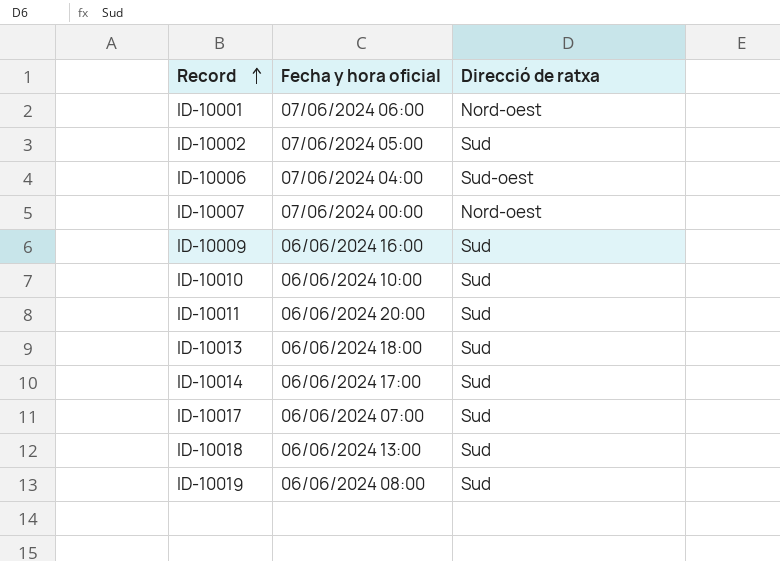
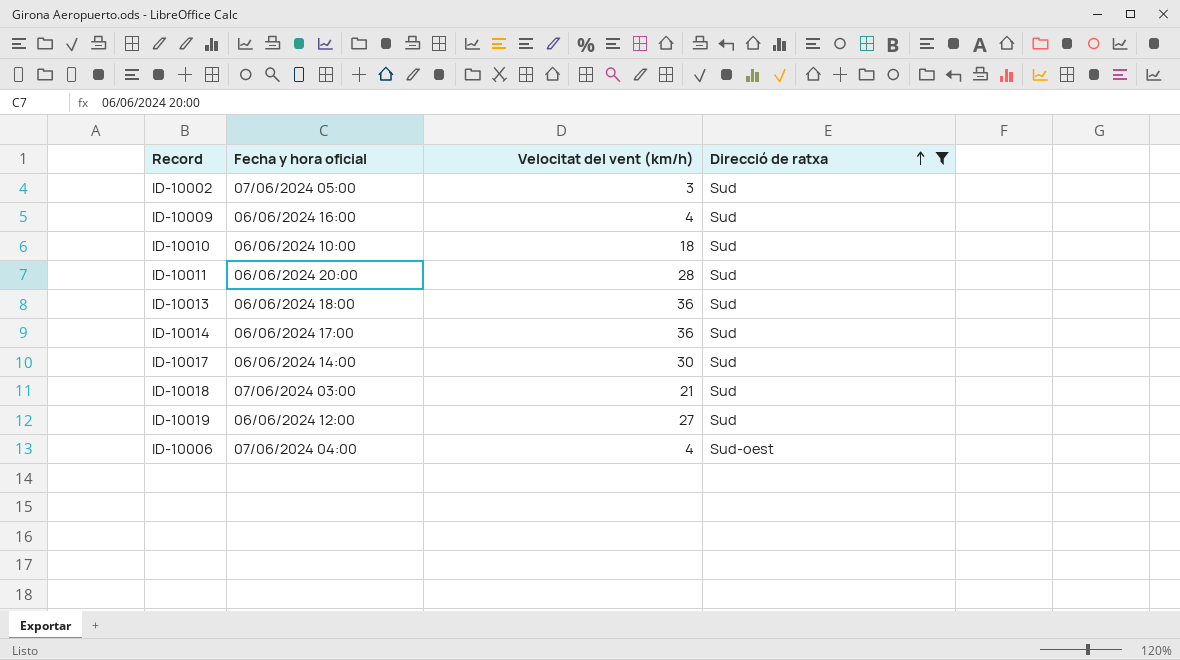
filter: none -> Direcció de ratxa != Nord-oest
row order: Record ascending -> Direcció de ratxa ascending
column Velocitat del vent (km/h) | position: none -> 3
ID-10017 | Fecha y hora oficial: 06/06/2024 07:00 -> 06/06/2024 14:00
ID-10018 | Fecha y hora oficial: 06/06/2024 13:00 -> 07/06/2024 03:00
ID-10019 | Fecha y hora oficial: 06/06/2024 08:00 -> 06/06/2024 12:00

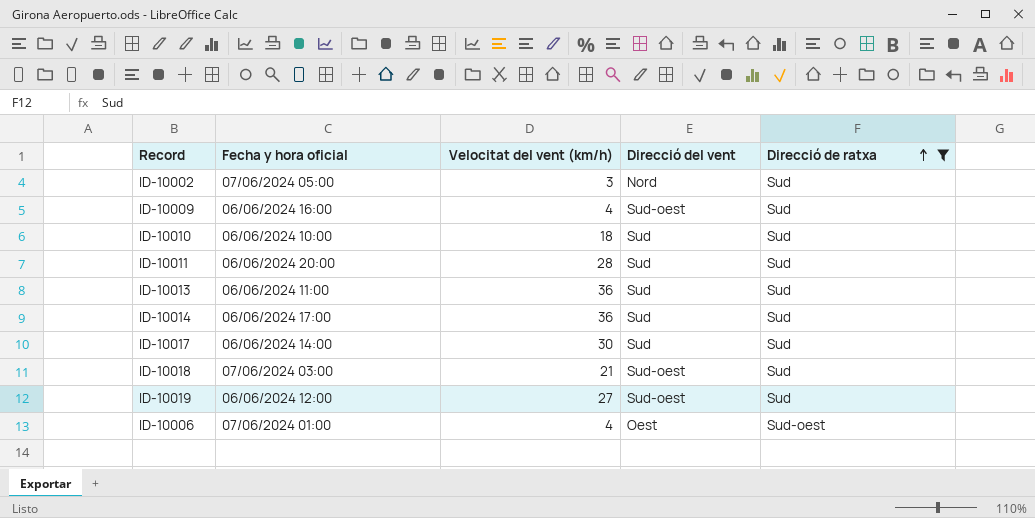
column Direcció del vent | position: none -> 4
ID-10013 | Fecha y hora oficial: 06/06/2024 18:00 -> 06/06/2024 11:00
ID-10006 | Fecha y hora oficial: 07/06/2024 04:00 -> 07/06/2024 01:00

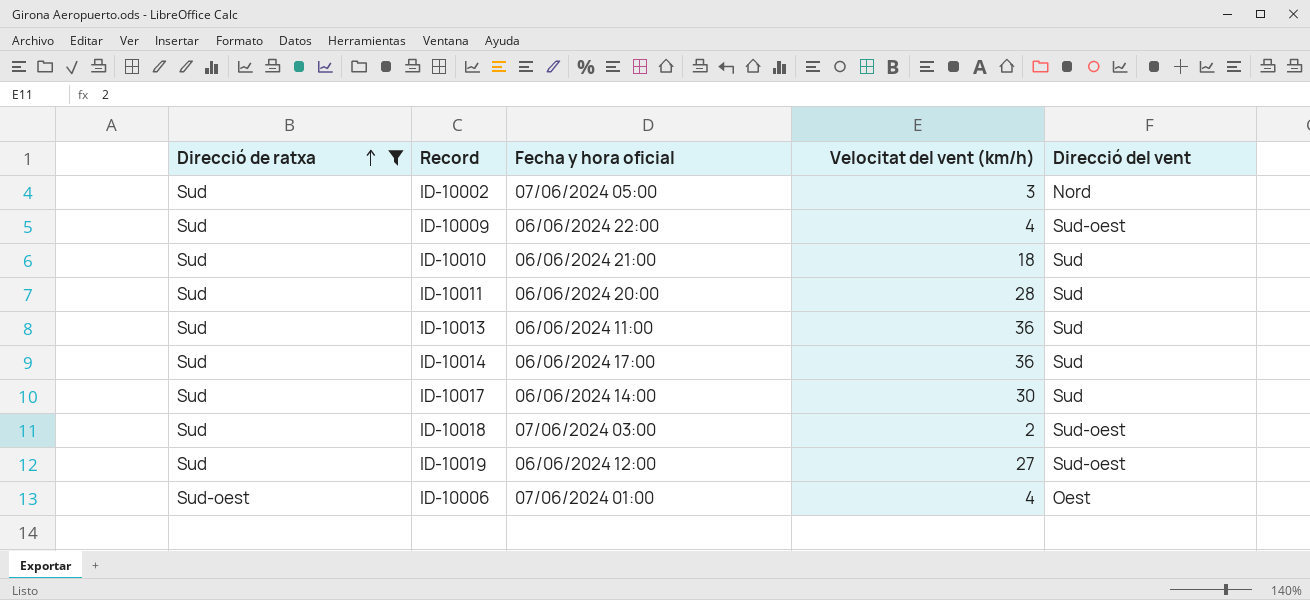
column Direcció de ratxa | position: 5 -> 1
ID-10009 | Fecha y hora oficial: 06/06/2024 16:00 -> 06/06/2024 22:00
ID-10010 | Fecha y hora oficial: 06/06/2024 10:00 -> 06/06/2024 21:00
ID-10018 | Velocitat del vent (km/h): 21 -> 2

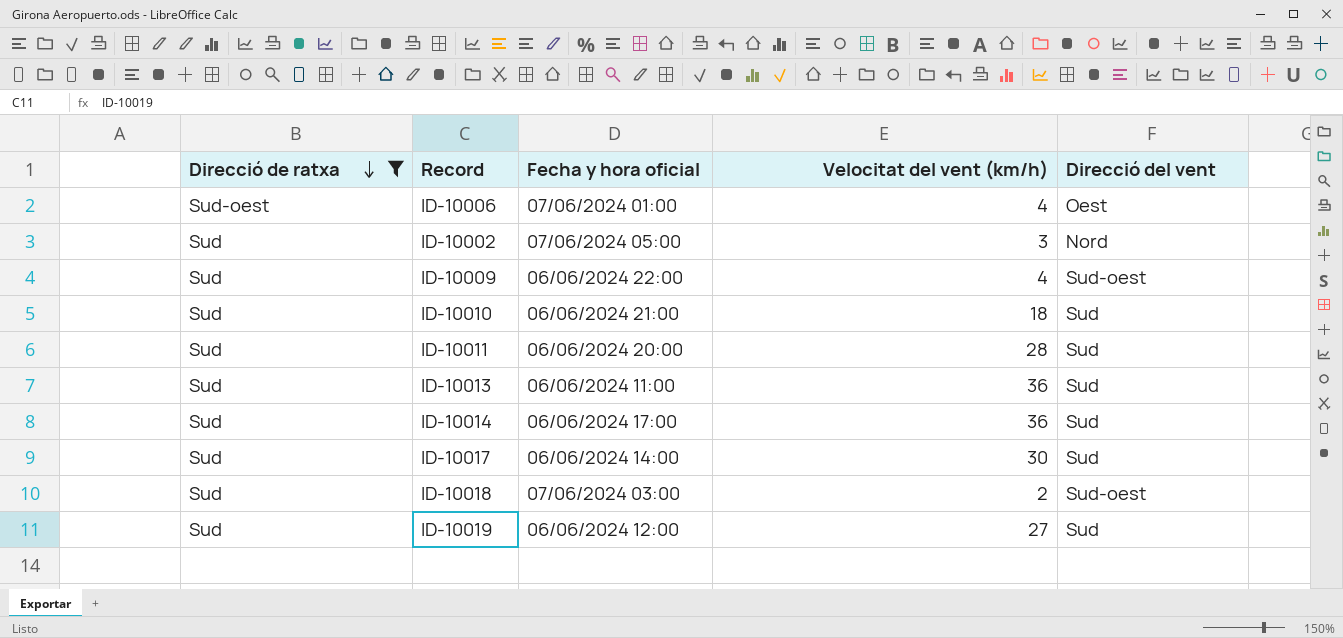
row order: Direcció de ratxa ascending -> Direcció de ratxa descending
ID-10019 | Direcció del vent: Sud-oest -> Sud

